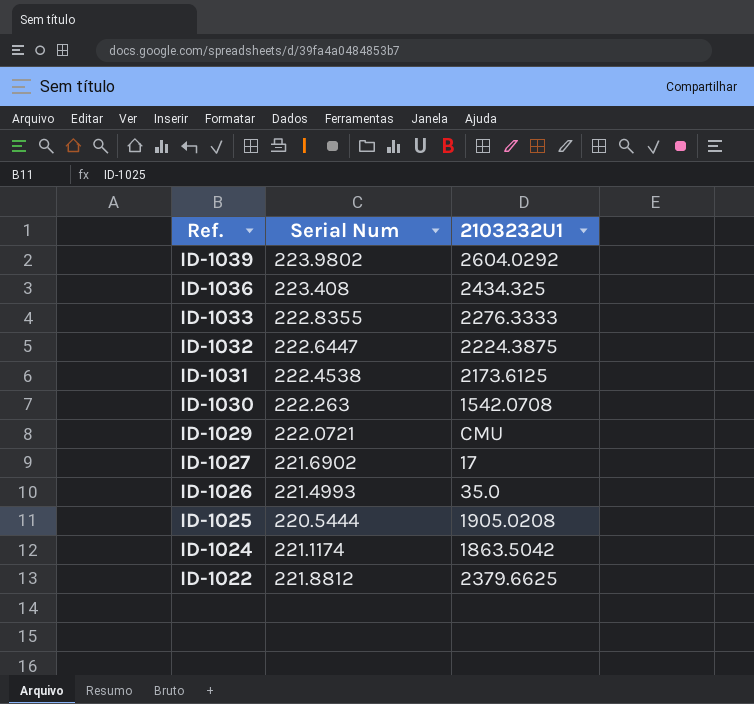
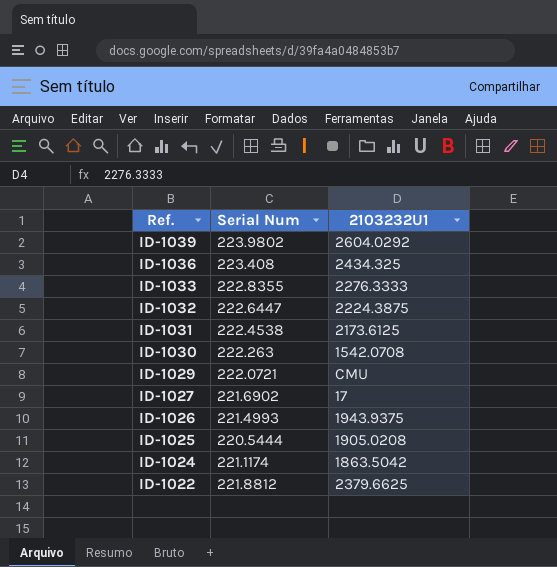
ID-1026 | 2103232U1: 35.0 -> 1943.9375

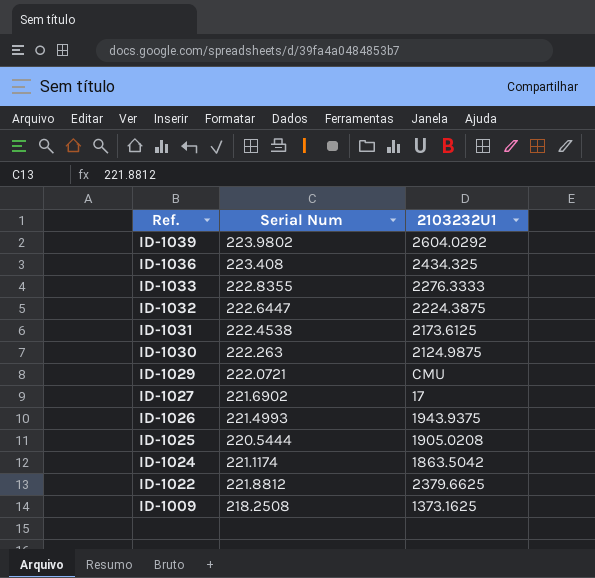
ID-1030 | 2103232U1: 1542.0708 -> 2124.9875
row ID-1009: none -> 218.2508 | 1373.1625

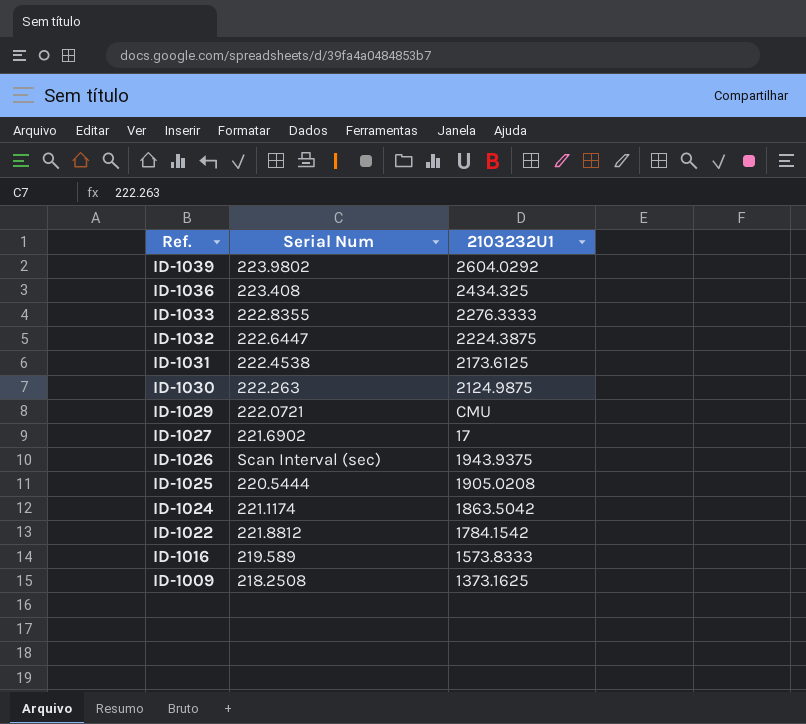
ID-1026 | Serial Num: 221.4993 -> Scan Interval (sec)
ID-1022 | 2103232U1: 2379.6625 -> 1784.1542
row ID-1016: none -> 219.589 | 1573.8333

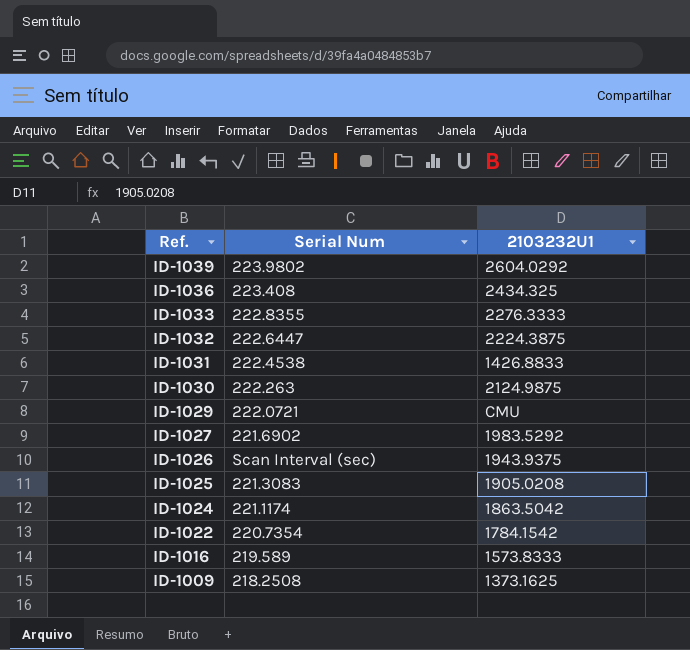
ID-1031 | 2103232U1: 2173.6125 -> 1426.8833
ID-1027 | 2103232U1: 17 -> 1983.5292
ID-1025 | Serial Num: 220.5444 -> 221.3083
ID-1022 | Serial Num: 221.8812 -> 220.7354

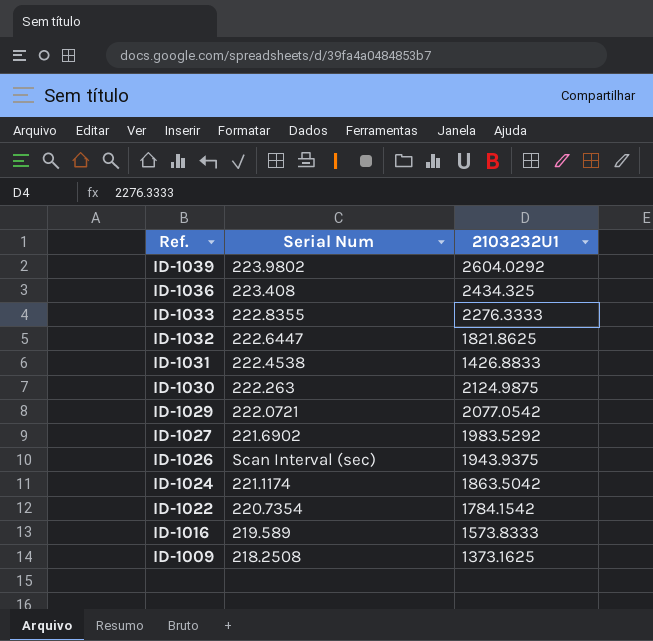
row ID-1025: 221.3083 | 1905.0208 -> none
ID-1032 | 2103232U1: 2224.3875 -> 1821.8625
ID-1029 | 2103232U1: CMU -> 2077.0542

